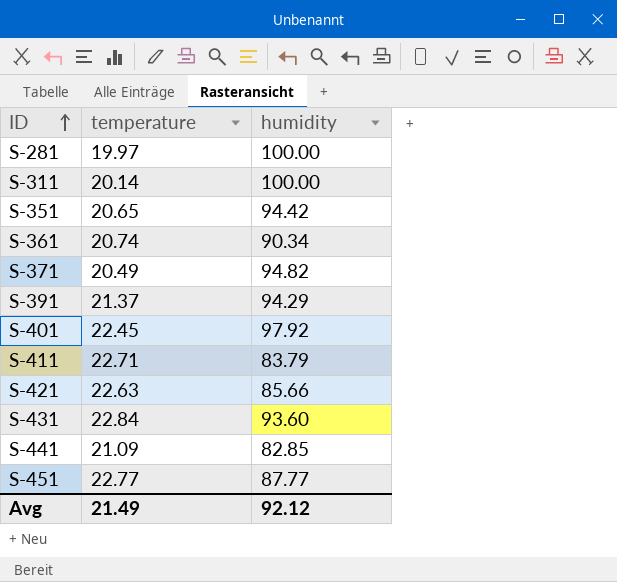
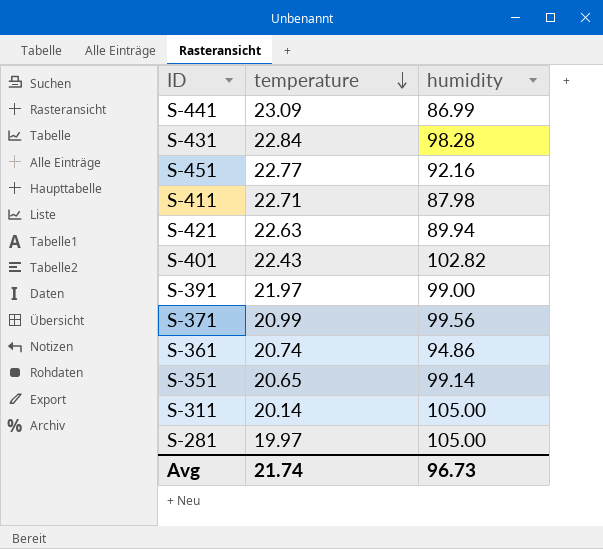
row order: ID ascending -> temperature descending
S-441 | temperature: 21.09 -> 23.09
S-441 | humidity: 82.85 -> 86.99
S-431 | humidity: 93.60 -> 98.28
S-451 | humidity: 87.77 -> 92.16
S-411 | humidity: 83.79 -> 87.98
S-421 | humidity: 85.66 -> 89.94
S-401 | temperature: 22.45 -> 22.43
S-401 | humidity: 97.92 -> 102.82
S-391 | temperature: 21.37 -> 21.97
S-391 | humidity: 94.29 -> 99.00
S-371 | temperature: 20.49 -> 20.99
S-371 | humidity: 94.82 -> 99.56
S-361 | humidity: 90.34 -> 94.86
S-351 | humidity: 94.42 -> 99.14
S-311 | humidity: 100.00 -> 105.00
S-281 | humidity: 100.00 -> 105.00
Avg | temperature: 21.49 -> 21.74
Avg | humidity: 92.12 -> 96.73

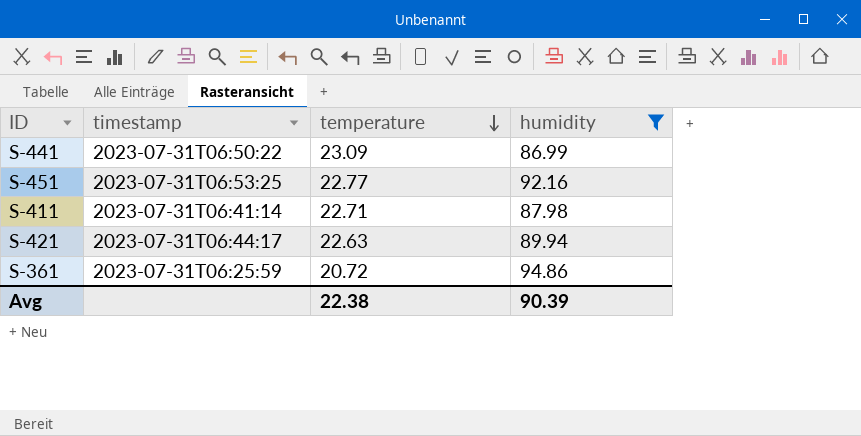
filter: none -> humidity <= 94.86
column timestamp | position: none -> 2
S-361 | temperature: 20.74 -> 20.72
Avg | temperature: 21.74 -> 22.38
Avg | humidity: 96.73 -> 90.39

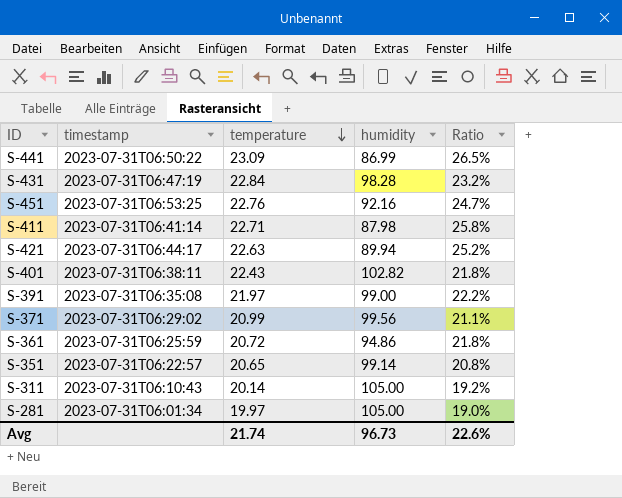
filter: humidity <= 94.86 -> none
column Ratio | formula: none -> [temperature] / [humidity]
S-451 | temperature: 22.77 -> 22.76
Avg | temperature: 22.38 -> 21.74
Avg | humidity: 90.39 -> 96.73

